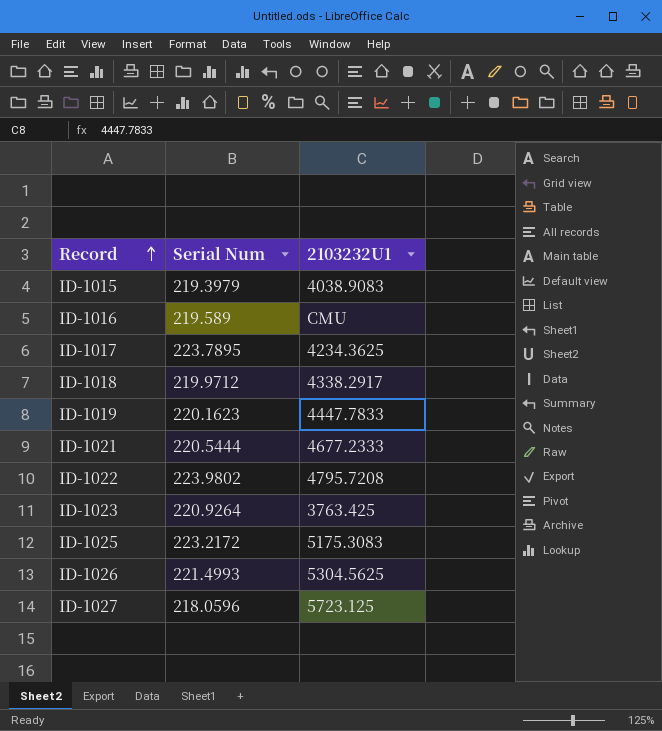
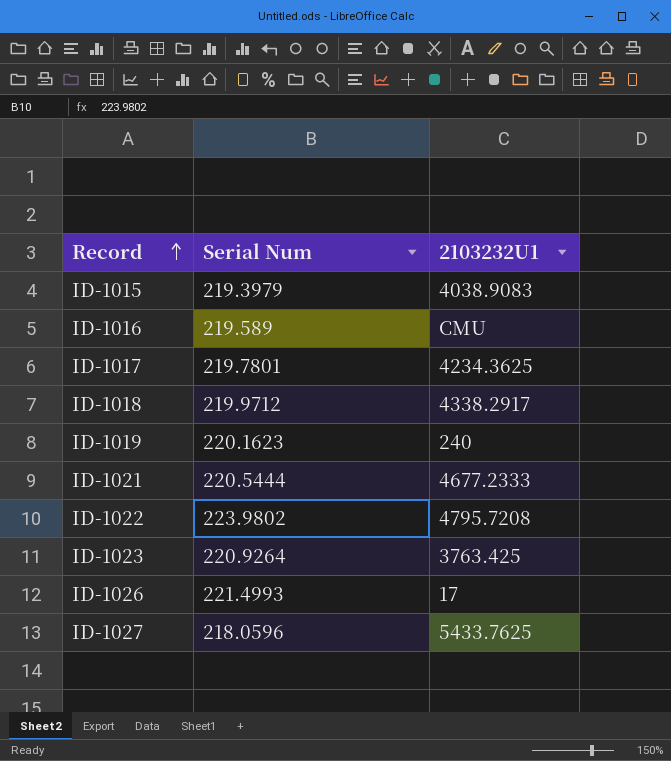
row ID-1025: 223.2172 | 5175.3083 -> none
ID-1017 | Serial Num: 223.7895 -> 219.7801
ID-1019 | 2103232U1: 4447.7833 -> 240
ID-1026 | 2103232U1: 5304.5625 -> 17
ID-1027 | 2103232U1: 5723.125 -> 5433.7625

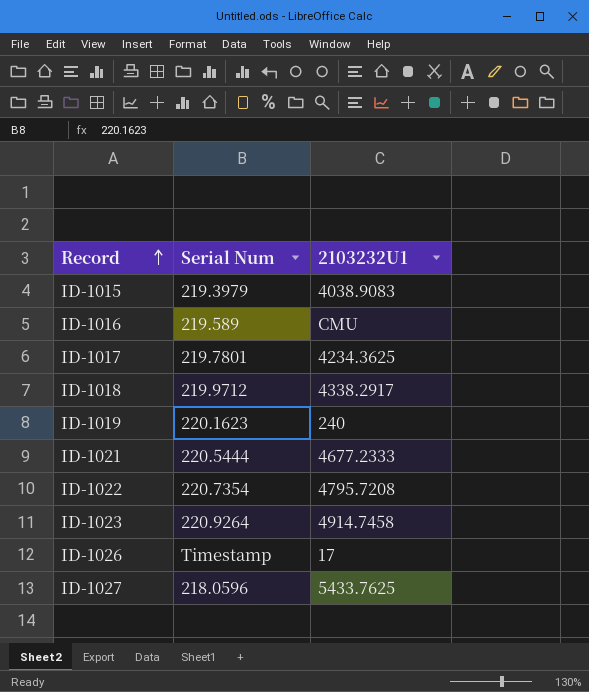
ID-1022 | Serial Num: 223.9802 -> 220.7354
ID-1023 | 2103232U1: 3763.425 -> 4914.7458
ID-1026 | Serial Num: 221.4993 -> Timestamp

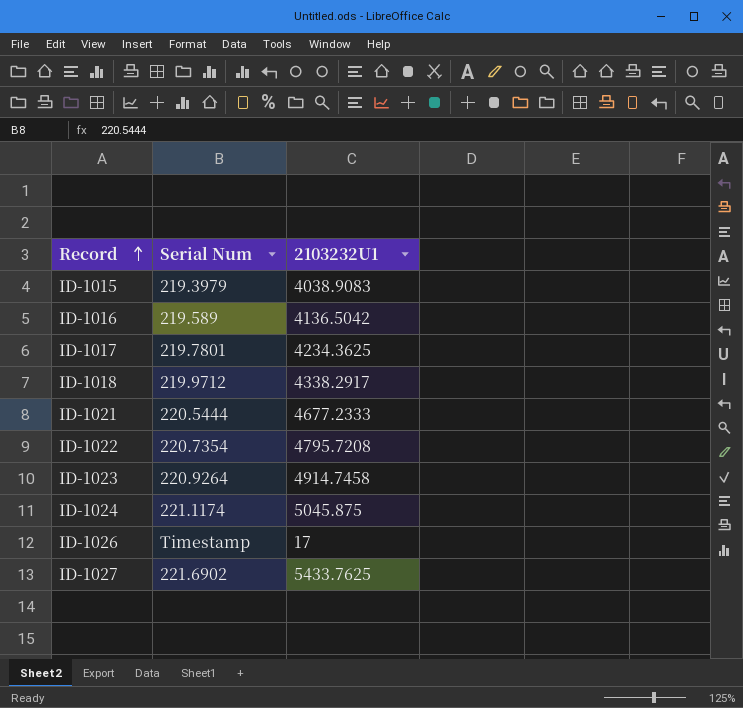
row ID-1019: 220.1623 | 240 -> none
ID-1016 | 2103232U1: CMU -> 4136.5042
row ID-1024: none -> 221.1174 | 5045.875
ID-1027 | Serial Num: 218.0596 -> 221.6902

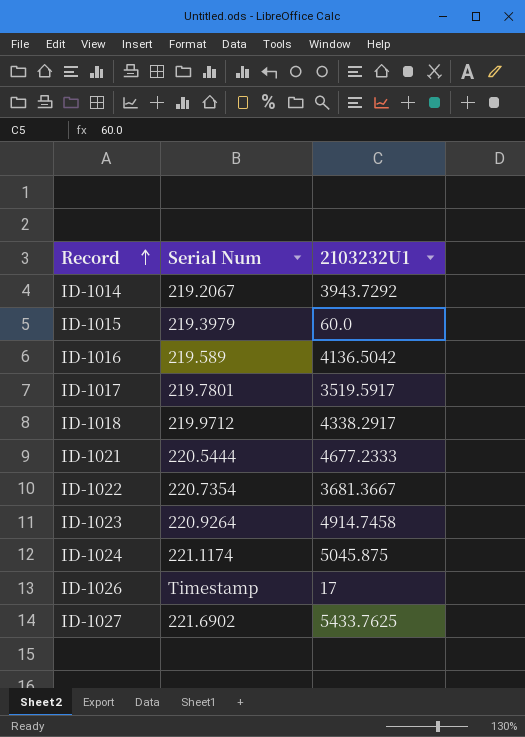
row ID-1014: none -> 219.2067 | 3943.7292
ID-1015 | 2103232U1: 4038.9083 -> 60.0
ID-1017 | 2103232U1: 4234.3625 -> 3519.5917
ID-1022 | 2103232U1: 4795.7208 -> 3681.3667

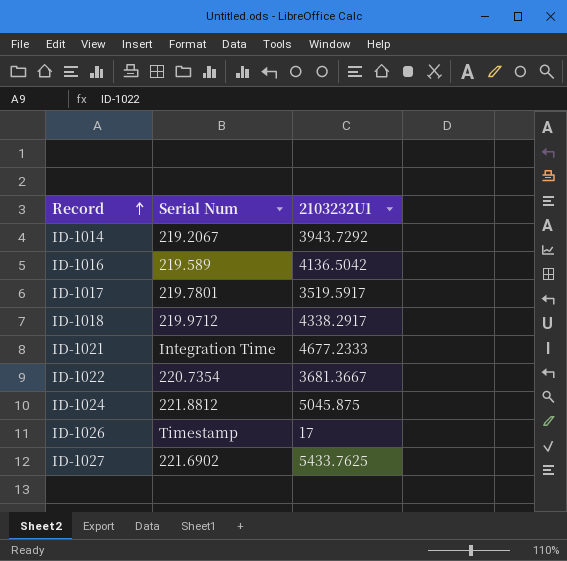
row ID-1015: 219.3979 | 60.0 -> none
row ID-1023: 220.9264 | 4914.7458 -> none
ID-1021 | Serial Num: 220.5444 -> Integration Time
ID-1024 | Serial Num: 221.1174 -> 221.8812

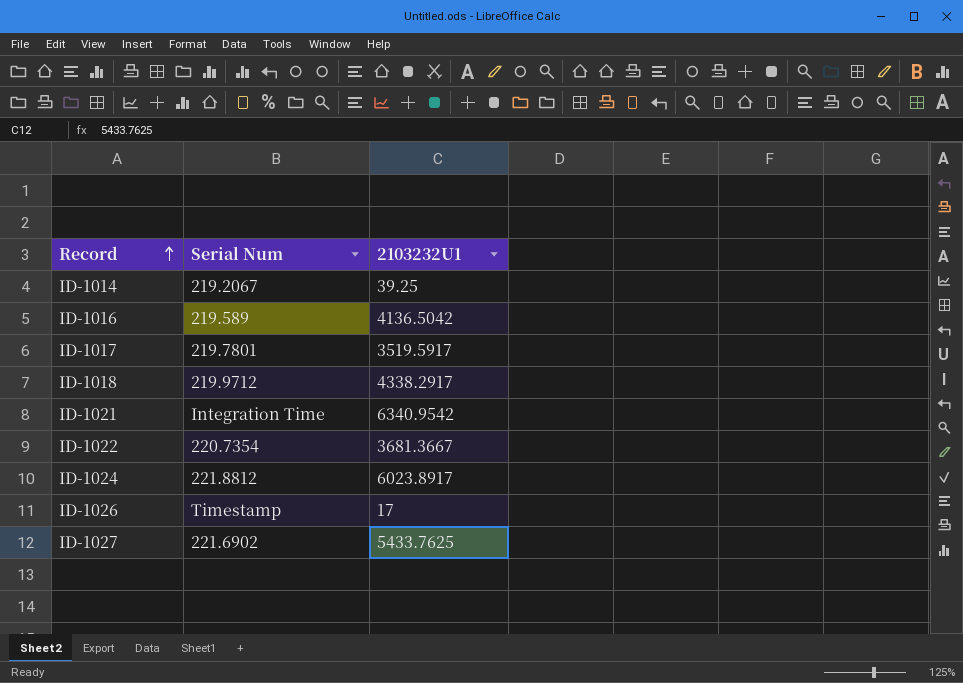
ID-1014 | 2103232U1: 3943.7292 -> 39.25
ID-1021 | 2103232U1: 4677.2333 -> 6340.9542
ID-1024 | 2103232U1: 5045.875 -> 6023.8917

